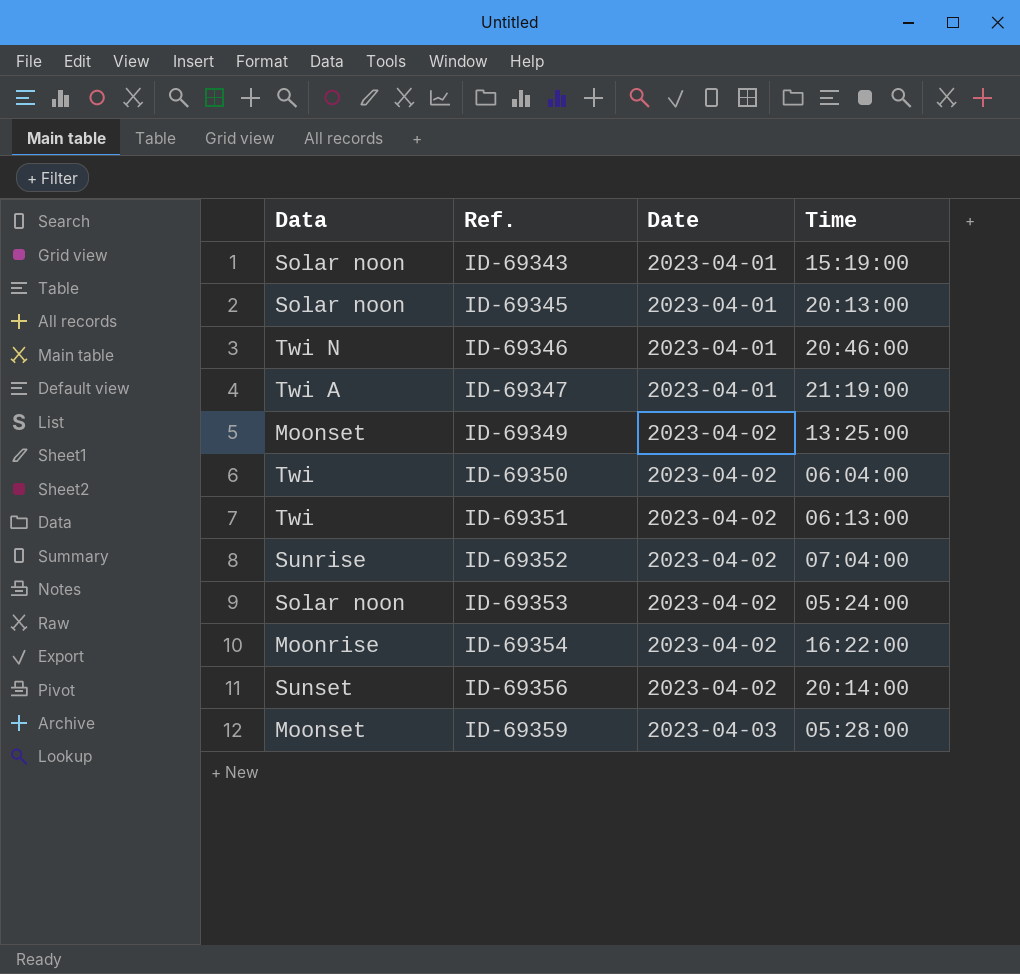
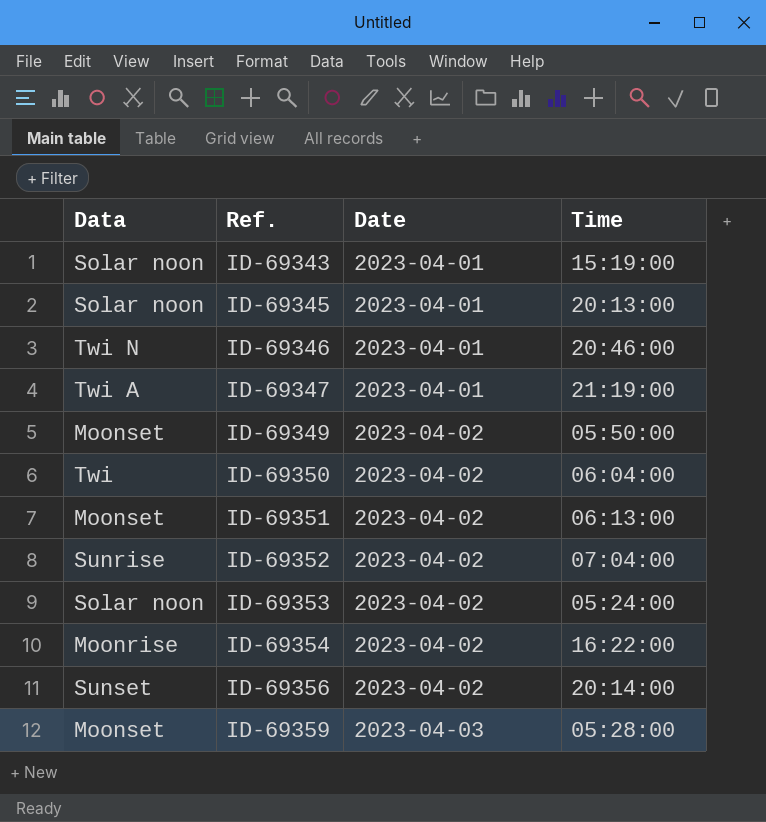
ID-69349 | Time: 13:25:00 -> 05:50:00
ID-69351 | Data: Twi -> Moonset

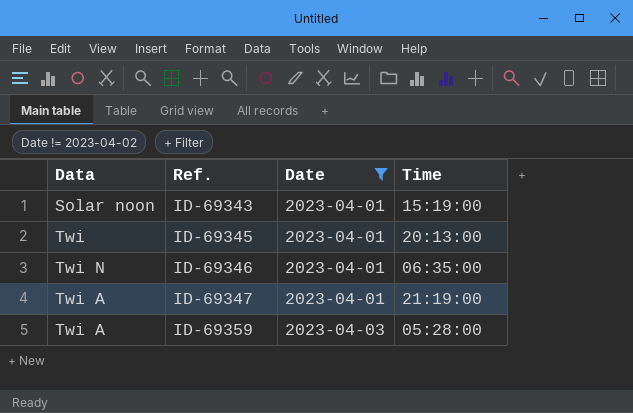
filter: none -> Date != 2023-04-02
ID-69345 | Data: Solar noon -> Twi
ID-69346 | Time: 20:46:00 -> 06:35:00
ID-69359 | Data: Moonset -> Twi A

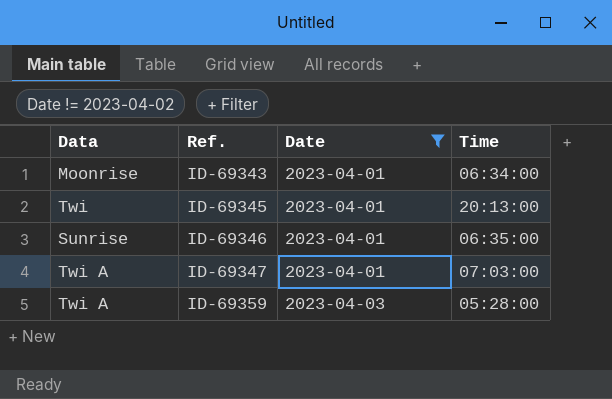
ID-69343 | Data: Solar noon -> Moonrise
ID-69343 | Time: 15:19:00 -> 06:34:00
ID-69346 | Data: Twi N -> Sunrise
ID-69347 | Time: 21:19:00 -> 07:03:00

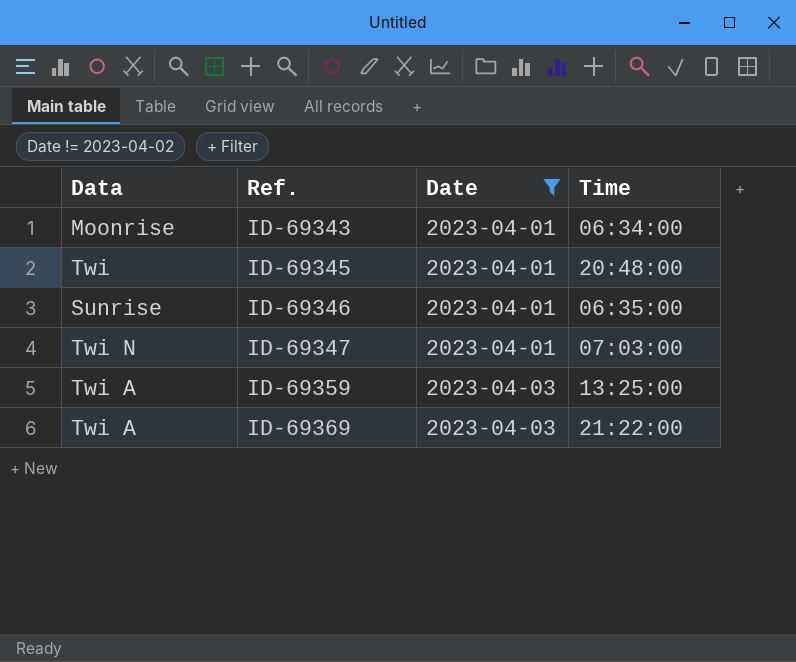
ID-69345 | Time: 20:13:00 -> 20:48:00
ID-69347 | Data: Twi A -> Twi N
ID-69359 | Time: 05:28:00 -> 13:25:00
row ID-69369: none -> Twi A | 2023-04-03 | 21:22:00

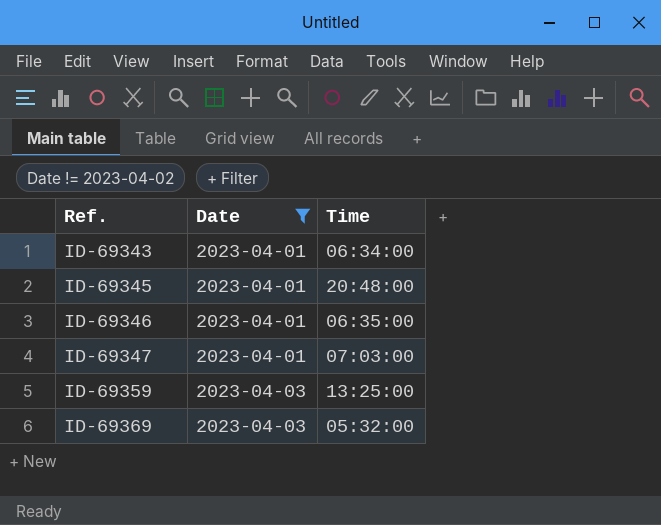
column Data | position: 1 -> none
ID-69369 | Time: 21:22:00 -> 05:32:00

